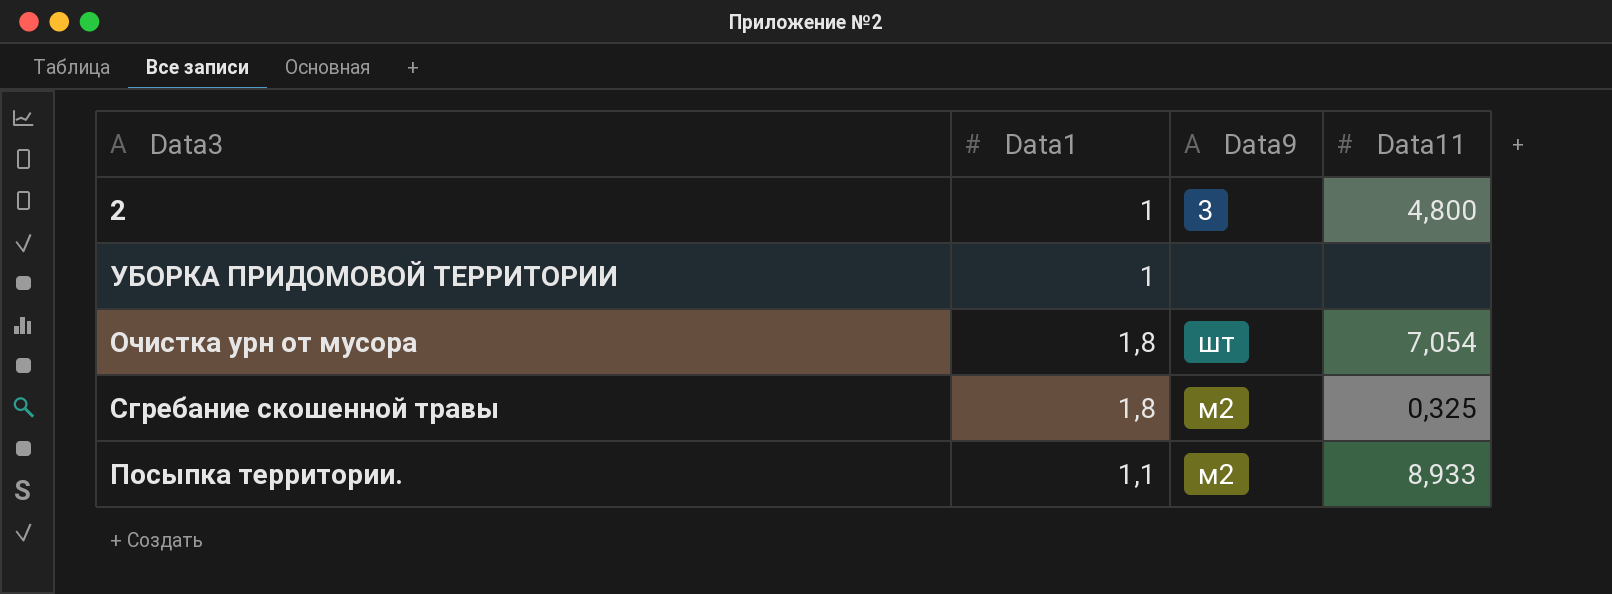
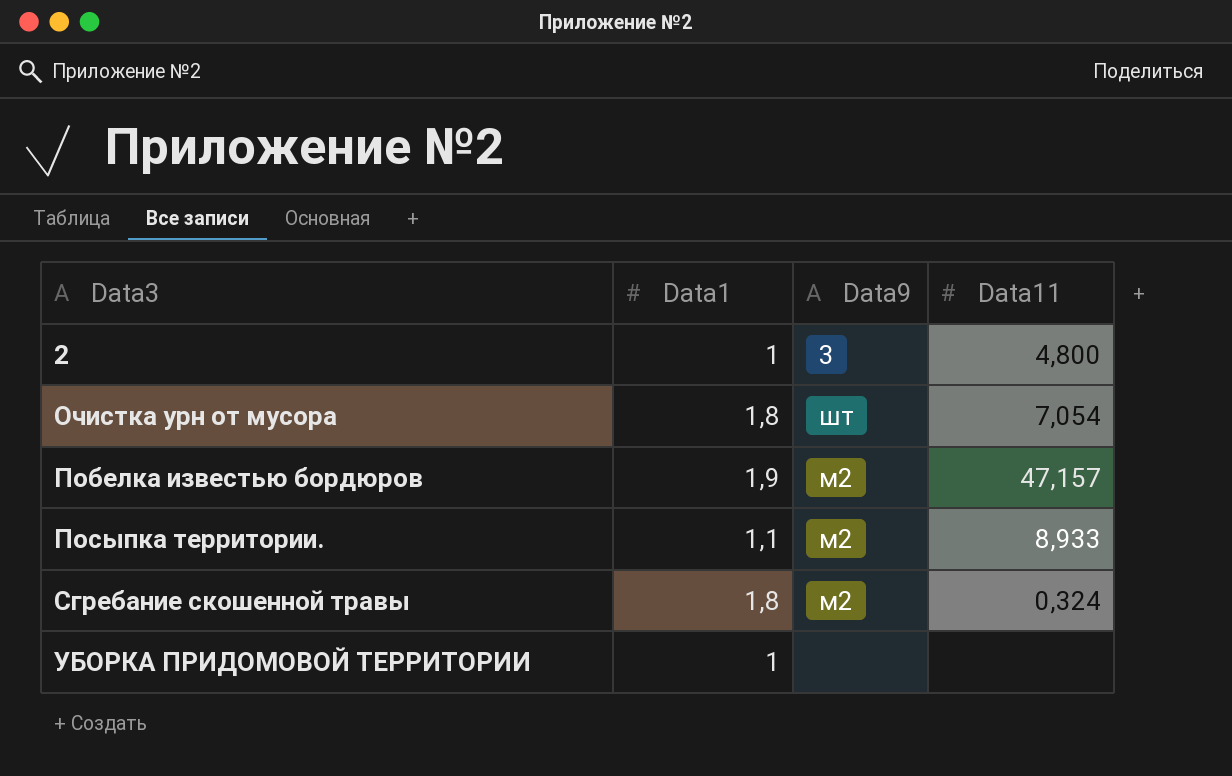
row order: none -> Data3 ascending
row Побелка известью бордюров: none -> 1,9 | м2 | 47,157
Сгребание скошенной травы | Data11: 0,325 -> 0,324

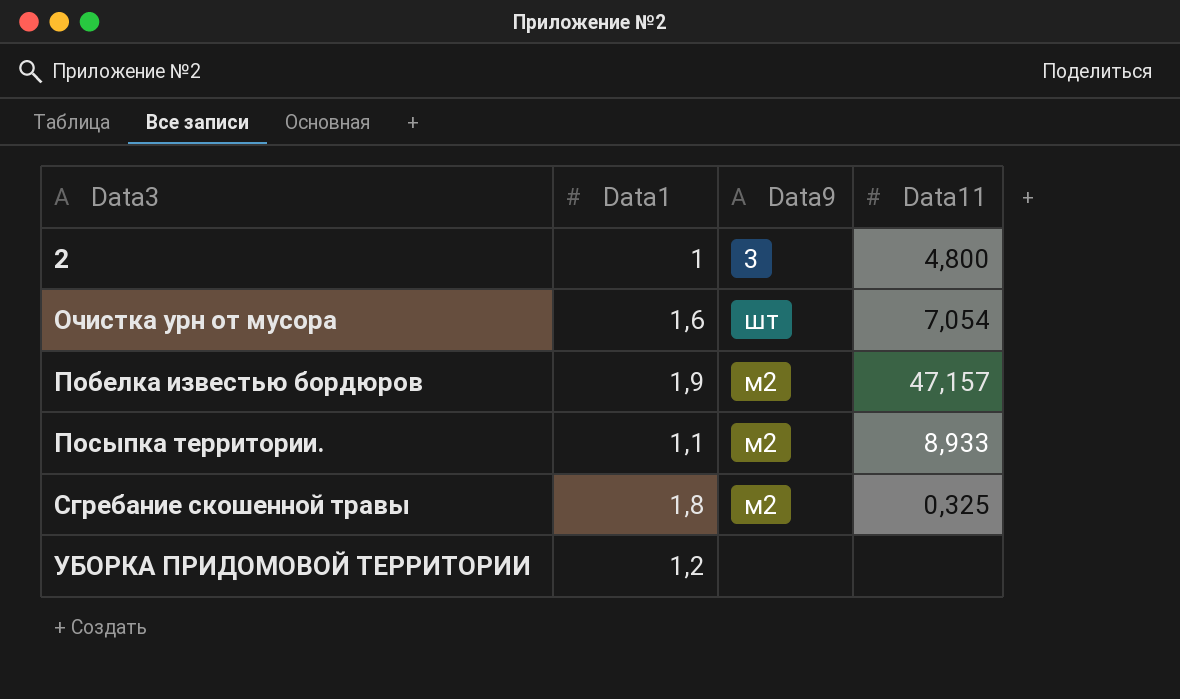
Очистка урн от мусора | Data1: 1,8 -> 1,6
Сгребание скошенной травы | Data11: 0,324 -> 0,325
УБОРКА ПРИДОМОВОЙ ТЕРРИТОРИИ | Data1: 1 -> 1,2

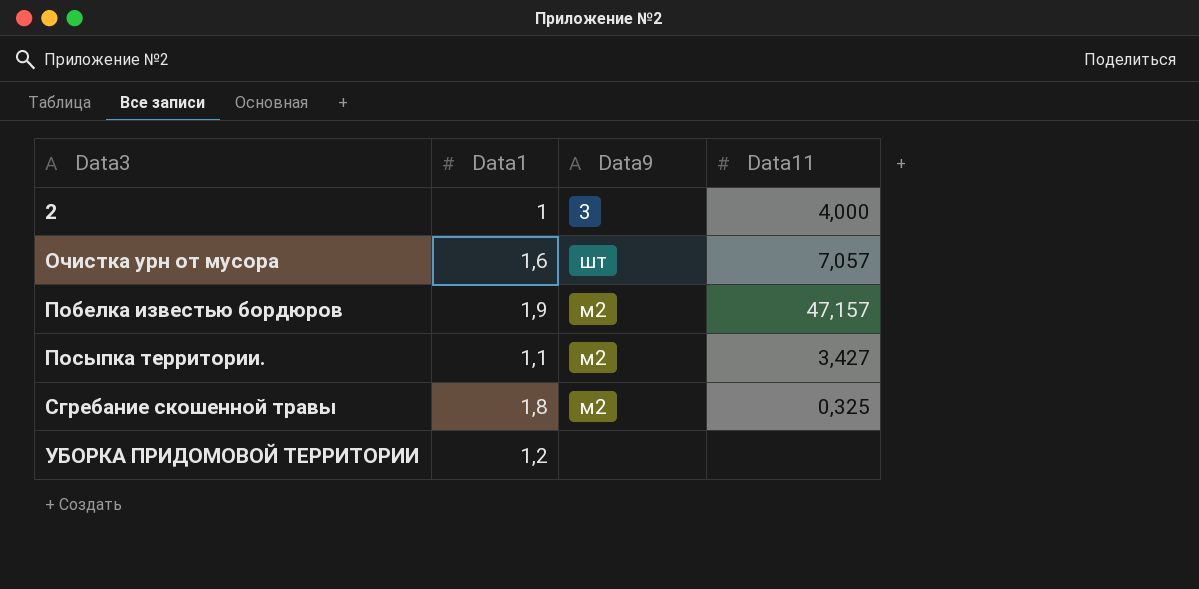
2 | Data11: 4,800 -> 4,000
Очистка урн от мусора | Data11: 7,054 -> 7,057
Посыпка территории. | Data11: 8,933 -> 3,427

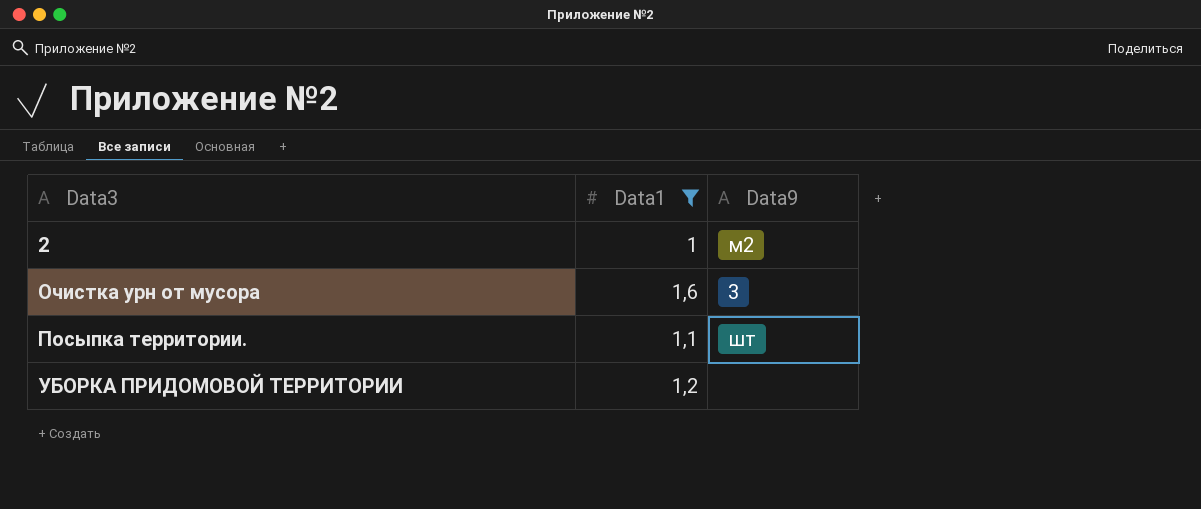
filter: none -> Data1 <= 1,6
column Data11 | position: 4 -> none
2 | Data9: 3 -> м2
Очистка урн от мусора | Data9: шт -> 3
Посыпка территории. | Data9: м2 -> шт

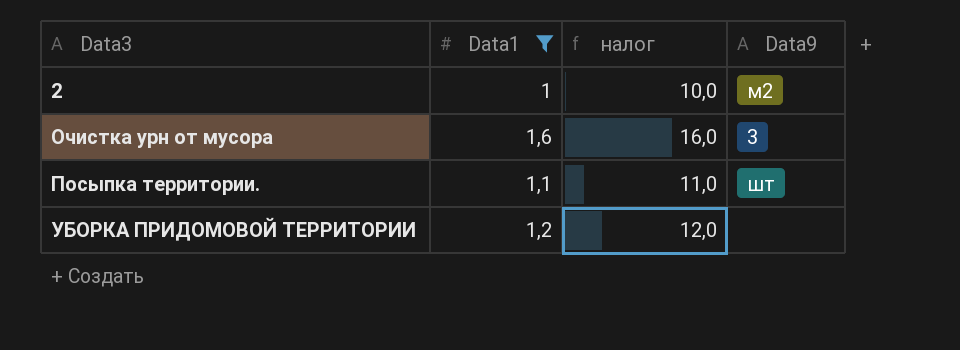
column налог | formula: none -> [Data1] * 10

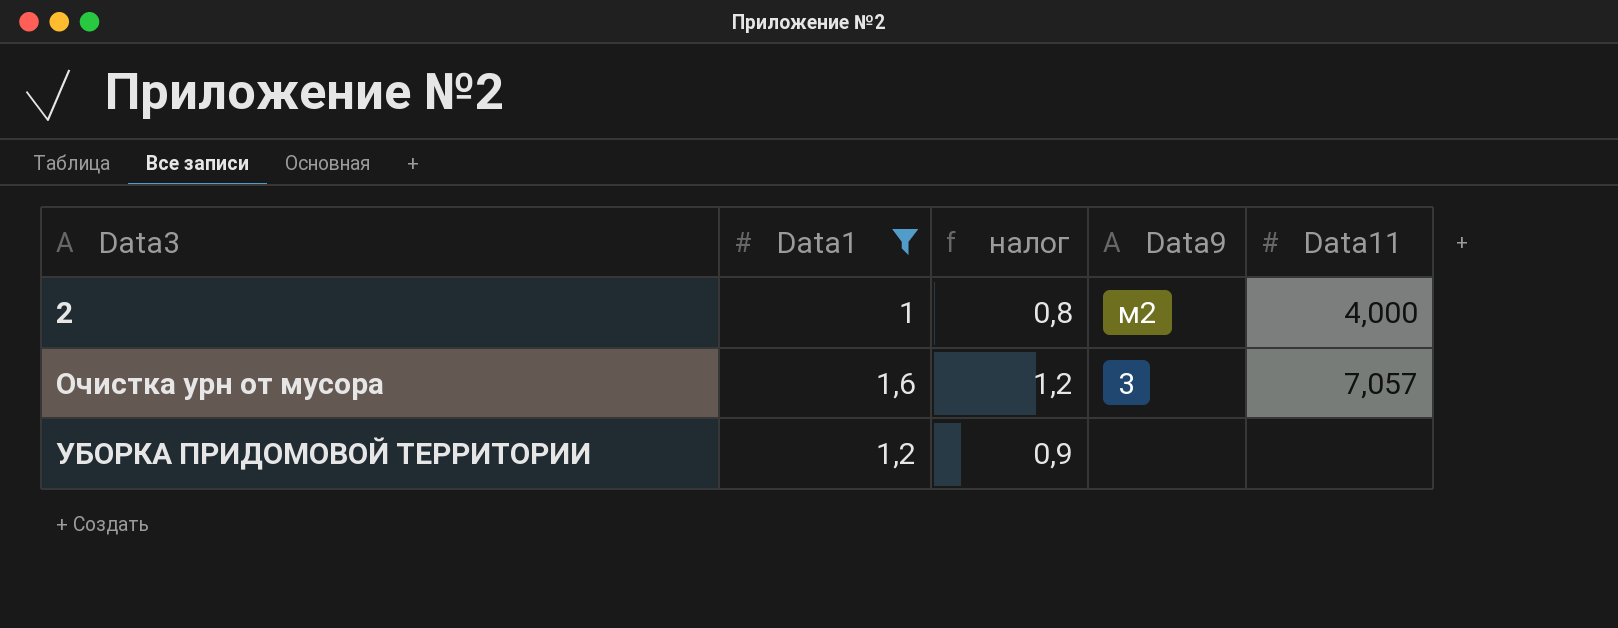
column налог | formula: [Data1] * 10 -> [Data1] * 0,75
column Data11 | position: none -> 5
row Посыпка территории.: 1,1 | 11,0 | шт -> none

